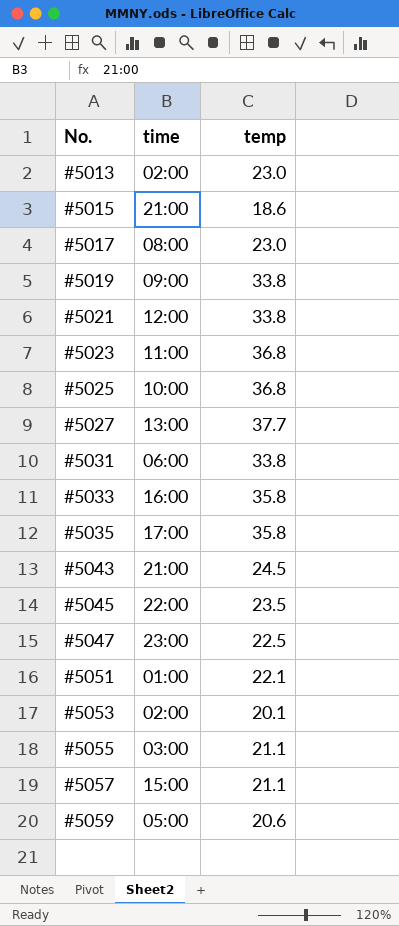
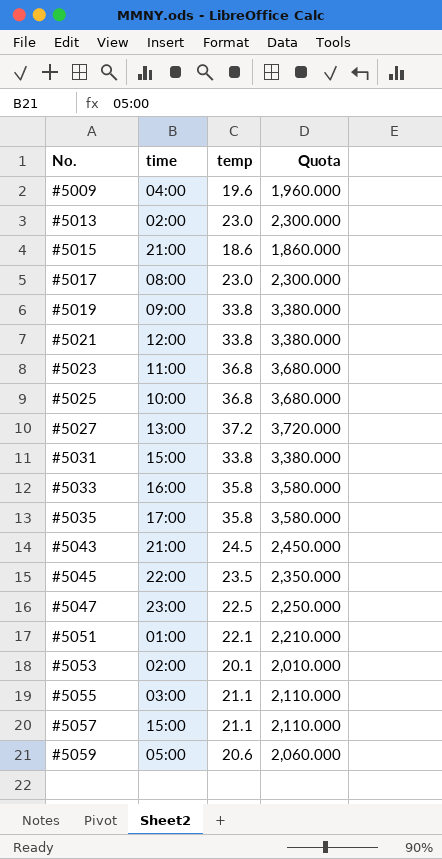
column Quota | formula: none -> [temp] * 100
row #5009: none -> 04:00 | 19.6 | 1,960.000
#5027 | temp: 37.7 -> 37.2
#5031 | time: 06:00 -> 15:00

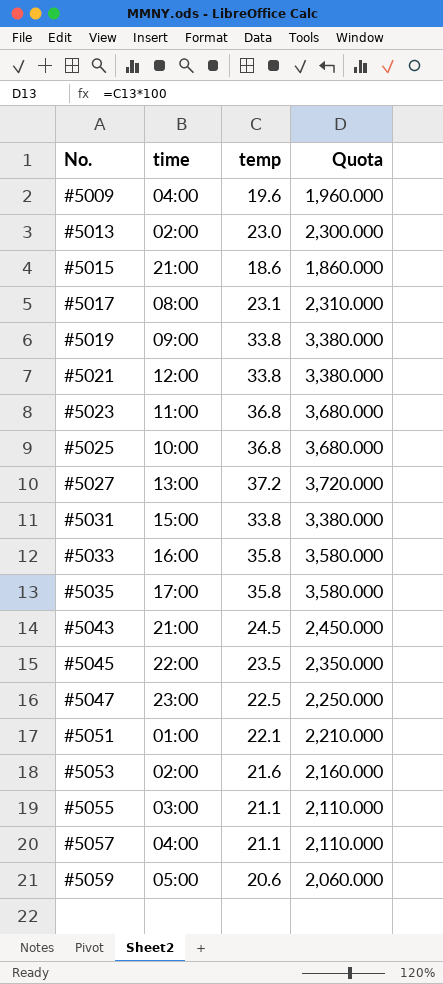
#5017 | temp: 23.0 -> 23.1
#5017 | Quota: 2,300.000 -> 2,310.000
#5053 | temp: 20.1 -> 21.6
#5053 | Quota: 2,010.000 -> 2,160.000
#5057 | time: 15:00 -> 04:00

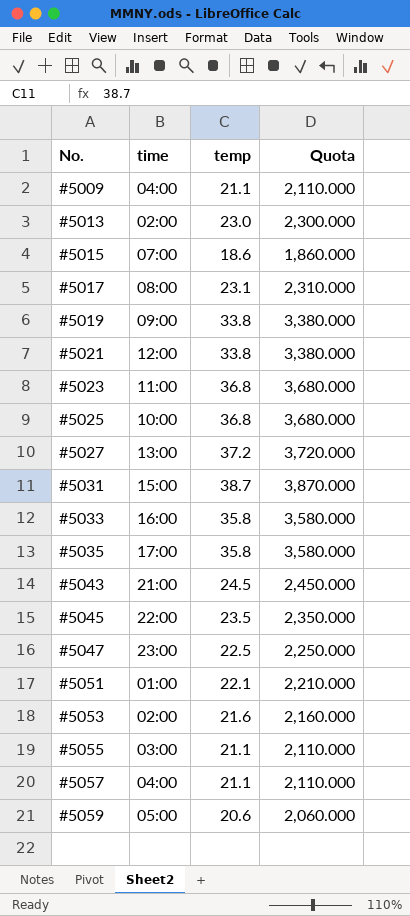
#5009 | temp: 19.6 -> 21.1
#5009 | Quota: 1,960.000 -> 2,110.000
#5015 | time: 21:00 -> 07:00
#5031 | temp: 33.8 -> 38.7
#5031 | Quota: 3,380.000 -> 3,870.000

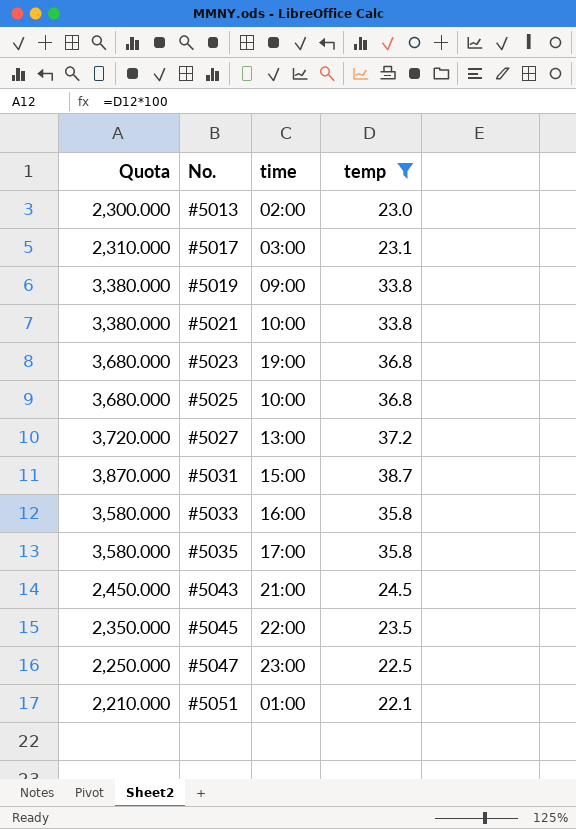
filter: none -> temp >= 22.1
column Quota | position: 4 -> 1
#5017 | time: 08:00 -> 03:00
#5021 | time: 12:00 -> 10:00
#5023 | time: 11:00 -> 19:00

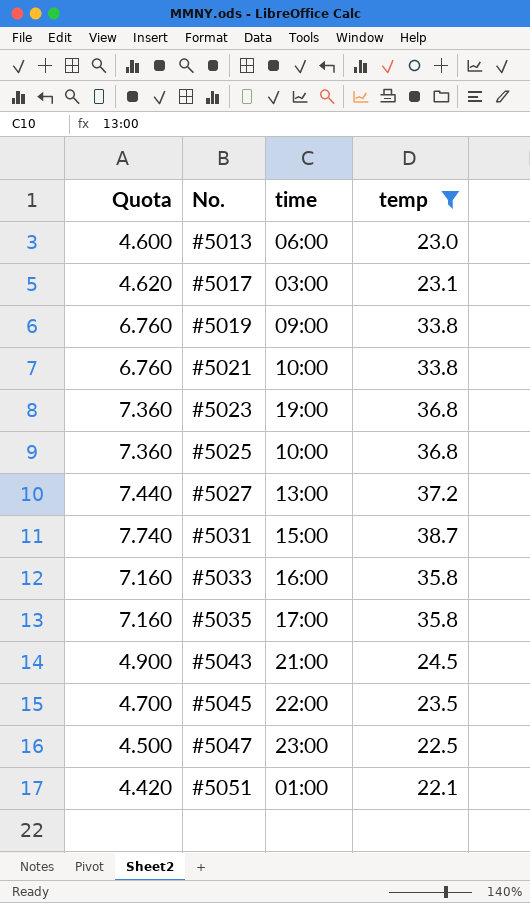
column Quota | formula: [temp] * 100 -> [temp] * 0.2
#5013 | time: 02:00 -> 06:00

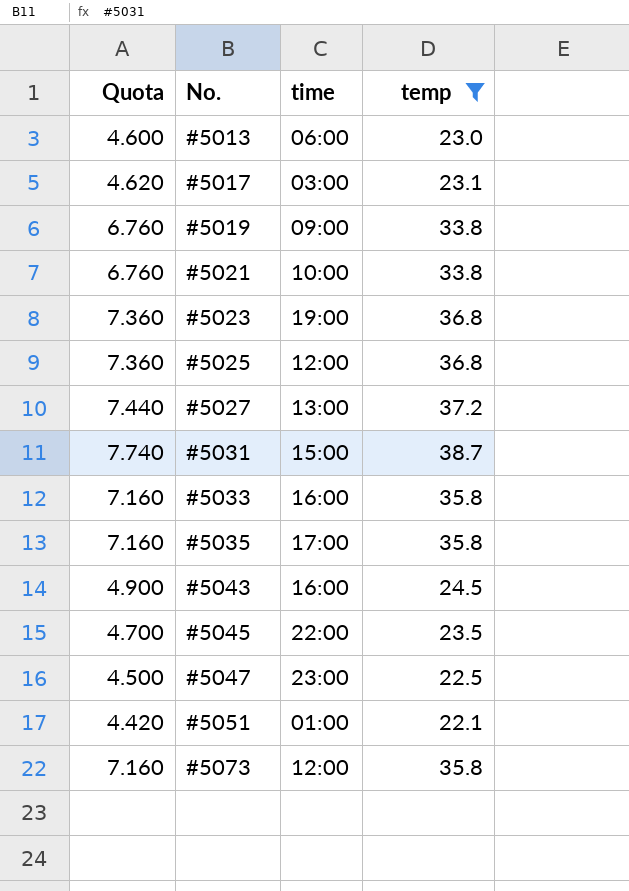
#5025 | time: 10:00 -> 12:00
#5043 | time: 21:00 -> 16:00
row #5073: none -> 7.160 | 12:00 | 35.8

